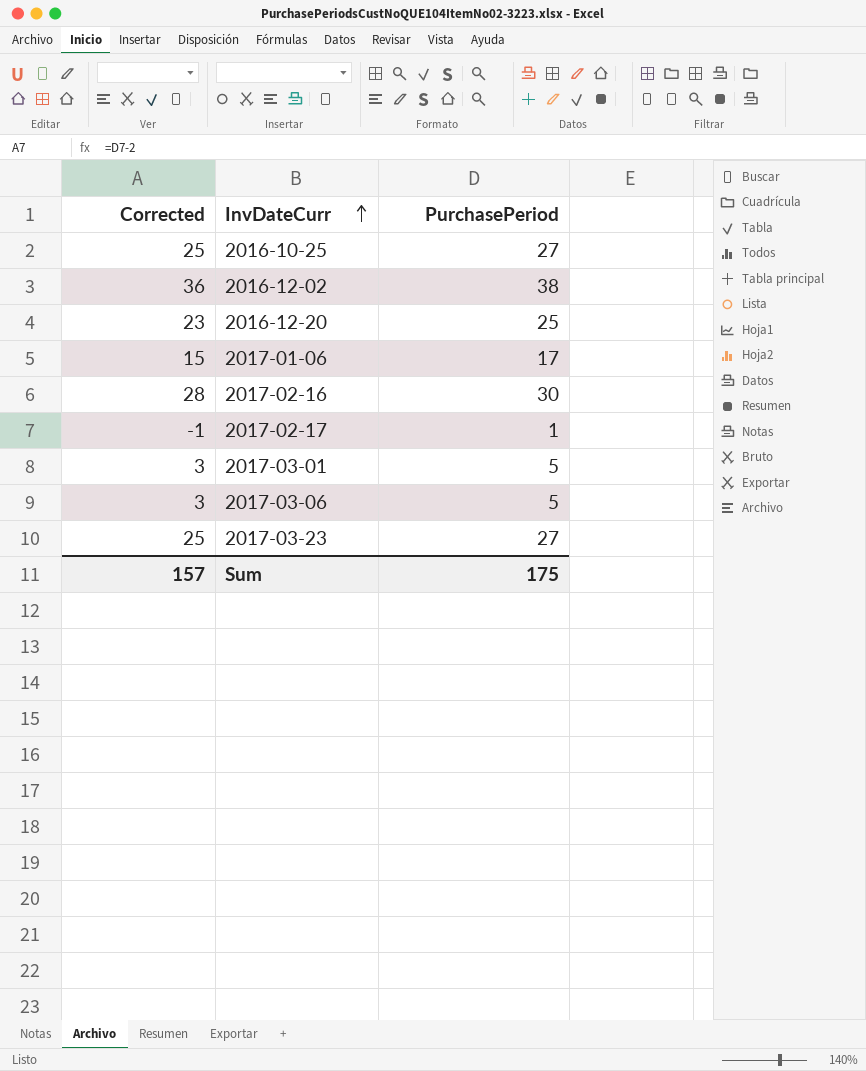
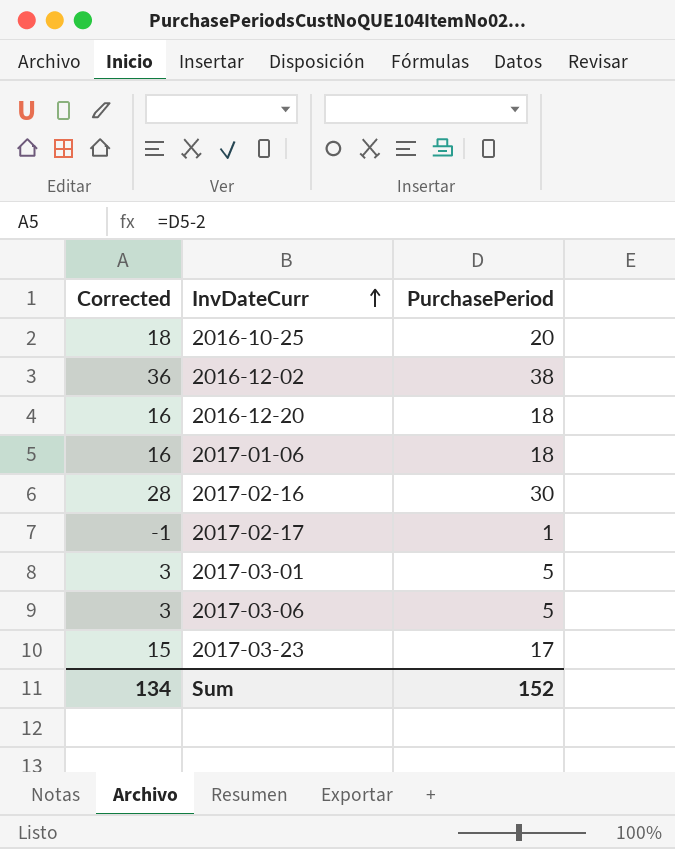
2016-10-25 | Corrected: 25 -> 18
2016-10-25 | PurchasePeriod: 27 -> 20
2016-12-20 | Corrected: 23 -> 16
2016-12-20 | PurchasePeriod: 25 -> 18
2017-01-06 | Corrected: 15 -> 16
2017-01-06 | PurchasePeriod: 17 -> 18
2017-03-23 | Corrected: 25 -> 15
2017-03-23 | PurchasePeriod: 27 -> 17
Sum | Corrected: 157 -> 134
Sum | PurchasePeriod: 175 -> 152

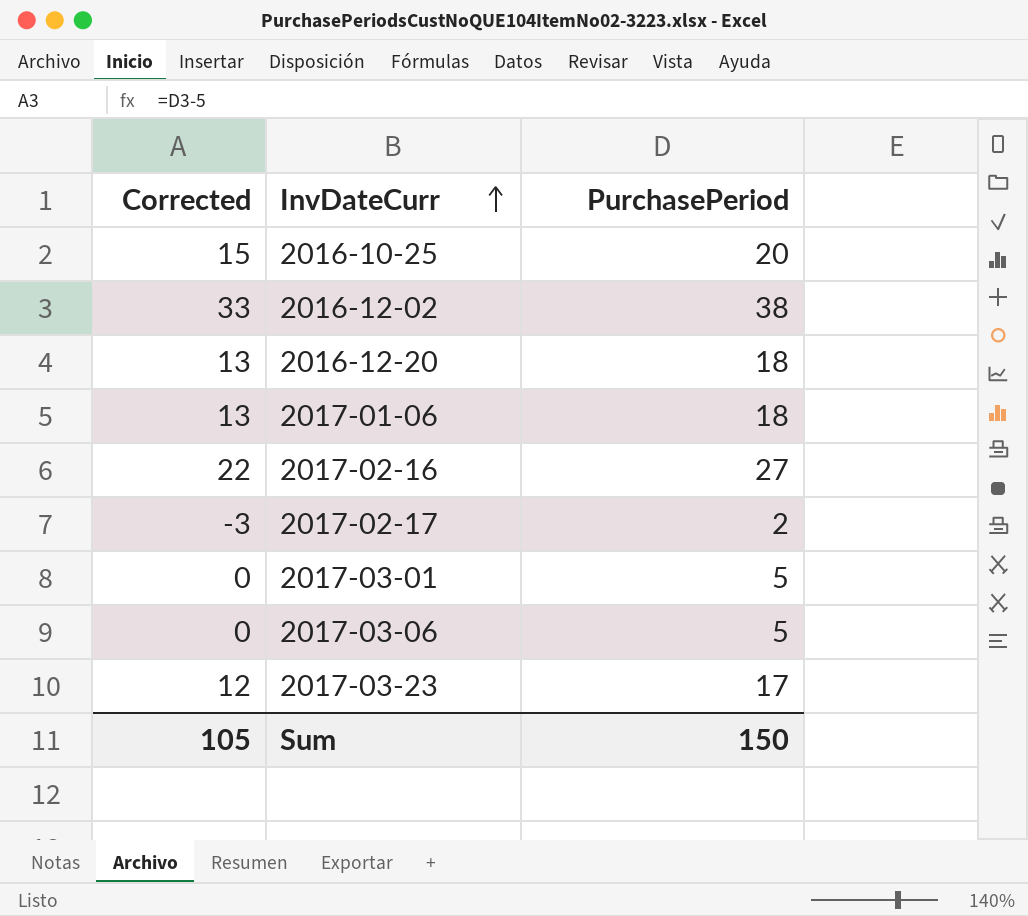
column Corrected | formula: [PurchasePeriod] - 2 -> [PurchasePeriod] - 5
2017-02-16 | PurchasePeriod: 30 -> 27
2017-02-17 | PurchasePeriod: 1 -> 2
Sum | Corrected: 134 -> 105
Sum | PurchasePeriod: 152 -> 150

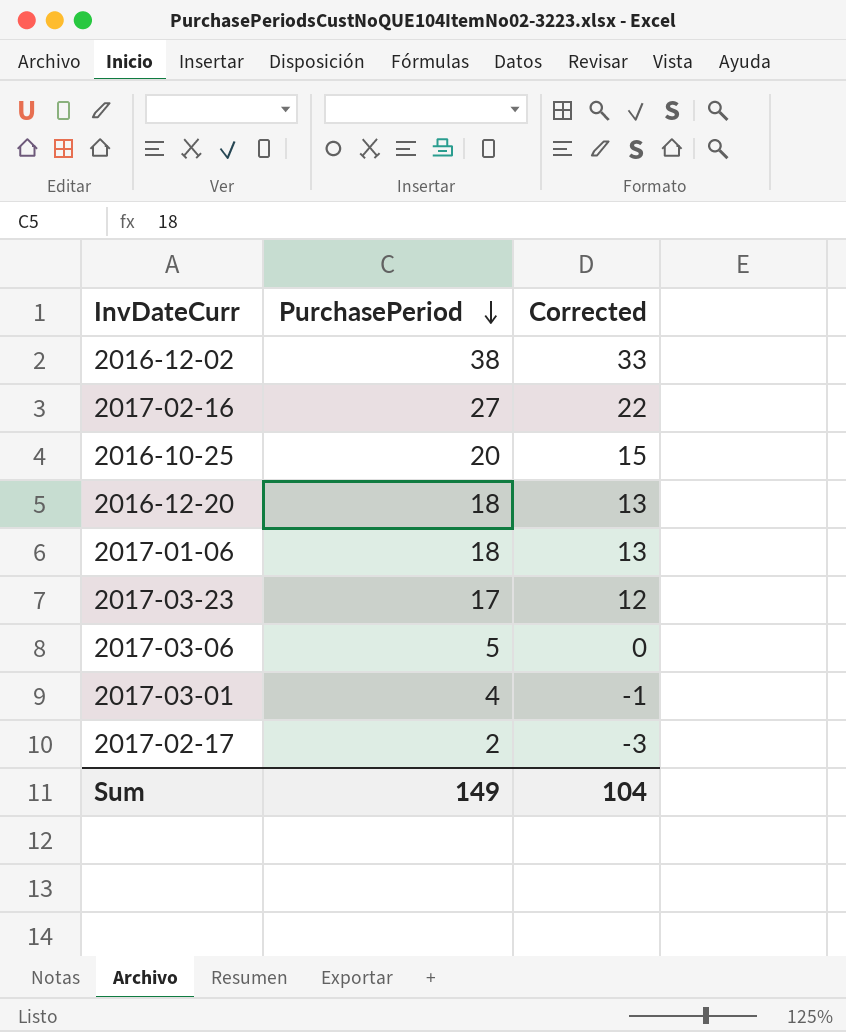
row order: InvDateCurr ascending -> PurchasePeriod descending
column Corrected | position: 1 -> 3
2017-03-01 | PurchasePeriod: 5 -> 4
2017-03-01 | Corrected: 0 -> -1
Sum | PurchasePeriod: 150 -> 149
Sum | Corrected: 105 -> 104

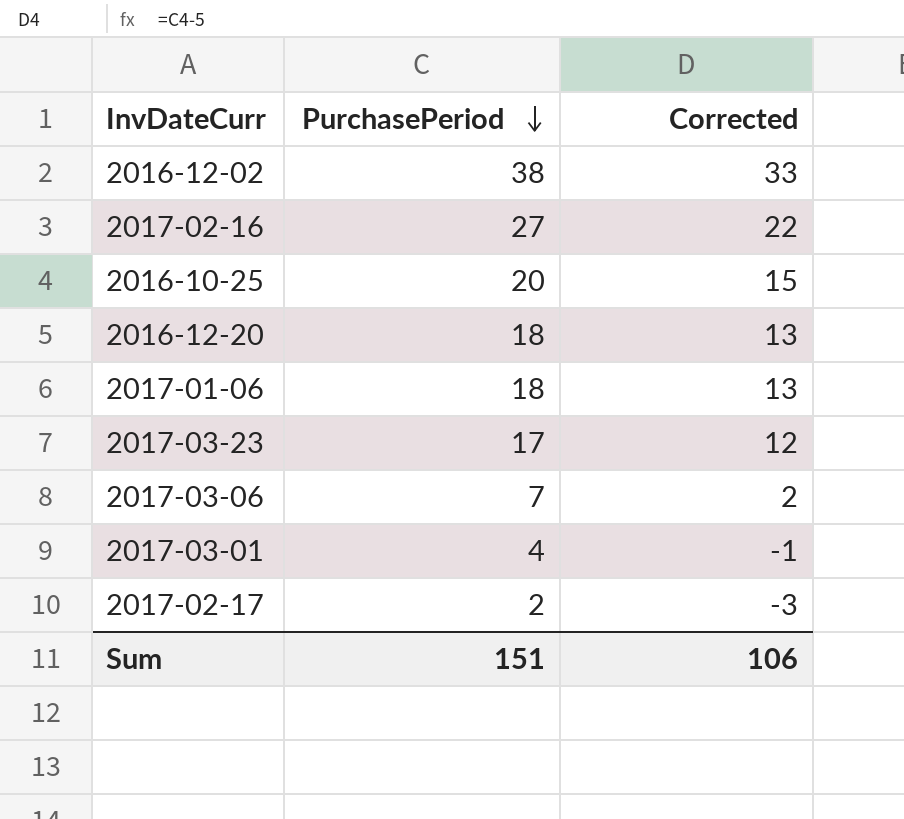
2017-03-06 | PurchasePeriod: 5 -> 7
2017-03-06 | Corrected: 0 -> 2
Sum | PurchasePeriod: 149 -> 151
Sum | Corrected: 104 -> 106

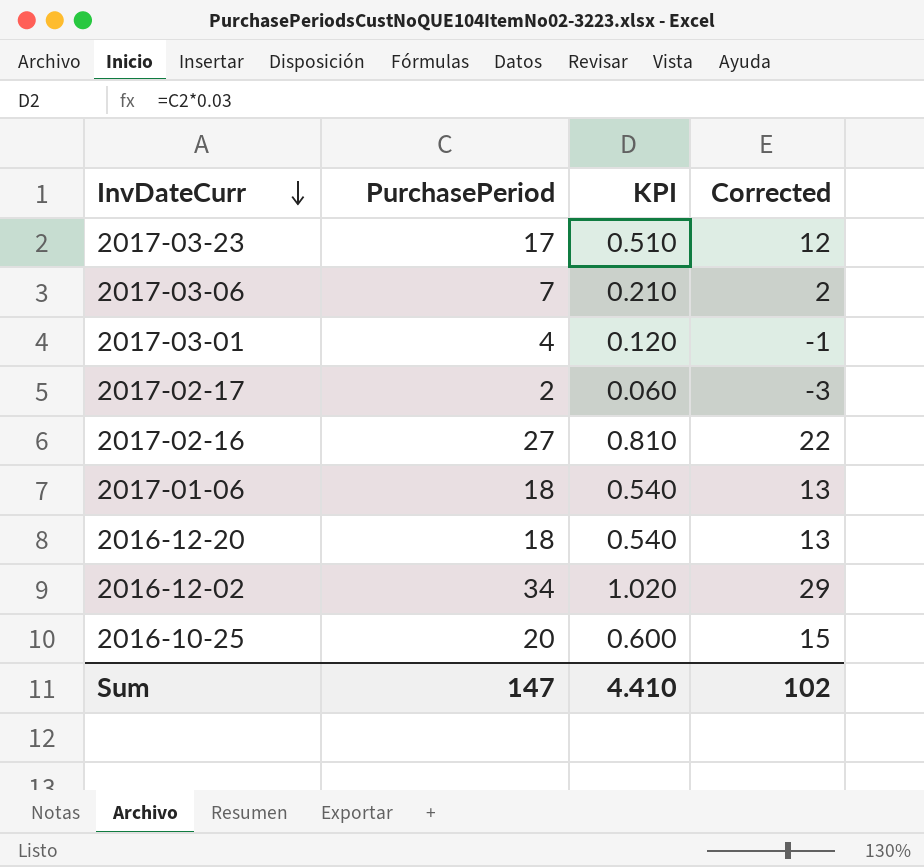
row order: PurchasePeriod descending -> InvDateCurr descending
column KPI | formula: none -> [PurchasePeriod] * 0.03
2016-12-02 | PurchasePeriod: 38 -> 34
2016-12-02 | Corrected: 33 -> 29
Sum | PurchasePeriod: 151 -> 147
Sum | Corrected: 106 -> 102

